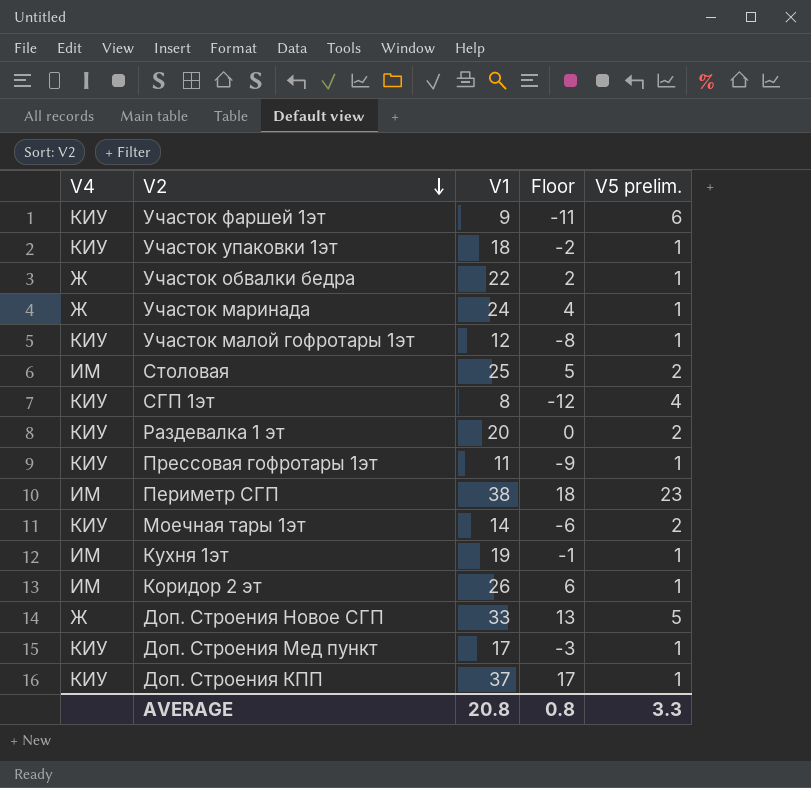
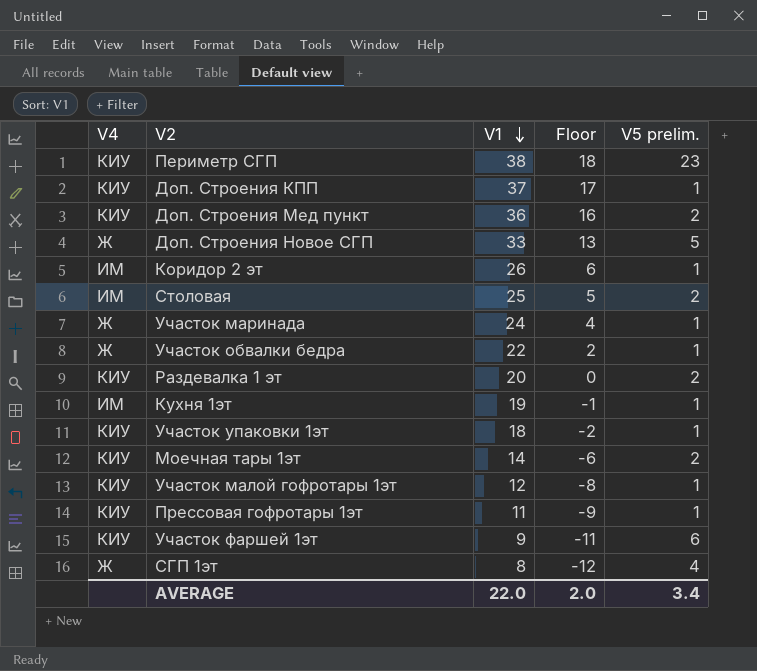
row order: V2 descending -> V1 descending
Периметр СГП | V4: ИМ -> КИУ
Доп. Строения Мед пункт | V1: 17 -> 36
Доп. Строения Мед пункт | Floor: -3 -> 16
Доп. Строения Мед пункт | V5 prelim.: 1 -> 2
СГП 1эт | V4: КИУ -> Ж
AVERAGE | V1: 20.8 -> 22.0
AVERAGE | Floor: 0.8 -> 2.0
AVERAGE | V5 prelim.: 3.3 -> 3.4

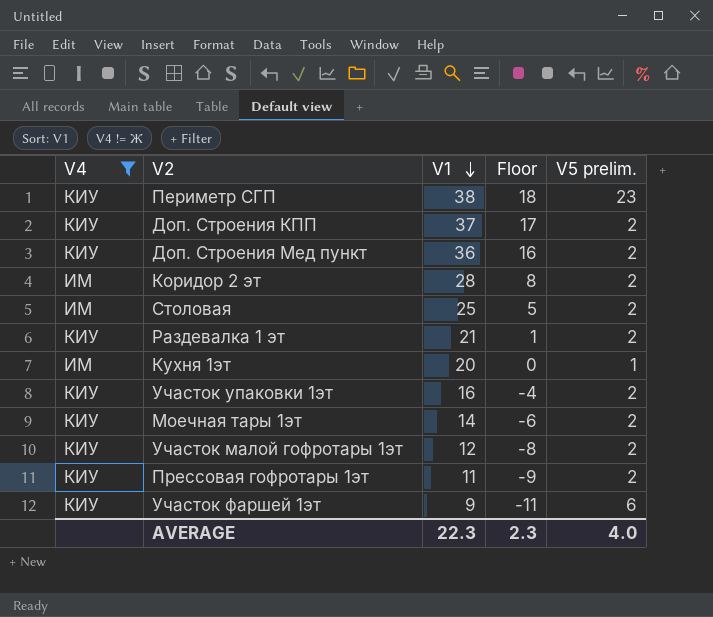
filter: none -> V4 != Ж
Доп. Строения КПП | V5 prelim.: 1 -> 2
Коридор 2 эт | V1: 26 -> 28
Коридор 2 эт | Floor: 6 -> 8
Коридор 2 эт | V5 prelim.: 1 -> 2
Раздевалка 1 эт | V1: 20 -> 21
Раздевалка 1 эт | Floor: 0 -> 1
Кухня 1эт | V1: 19 -> 20
Кухня 1эт | Floor: -1 -> 0
Участок упаковки 1эт | V1: 18 -> 16
Участок упаковки 1эт | Floor: -2 -> -4
Участок упаковки 1эт | V5 prelim.: 1 -> 2
Участок малой гофротары 1эт | V5 prelim.: 1 -> 2
Прессовая гофротары 1эт | V5 prelim.: 1 -> 2
AVERAGE | V1: 22.0 -> 22.3
AVERAGE | Floor: 2.0 -> 2.3
AVERAGE | V5 prelim.: 3.4 -> 4.0

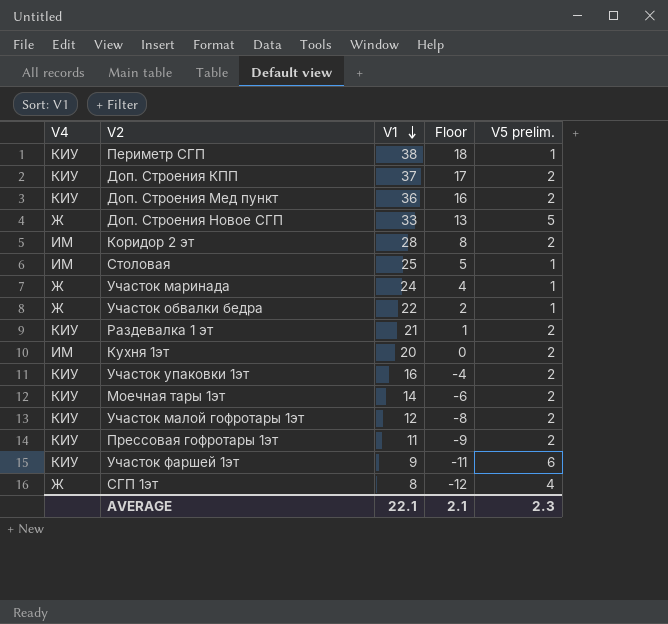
filter: V4 != Ж -> none
Периметр СГП | V5 prelim.: 23 -> 1
Столовая | V5 prelim.: 2 -> 1
Кухня 1эт | V5 prelim.: 1 -> 2
AVERAGE | V1: 22.3 -> 22.1
AVERAGE | Floor: 2.3 -> 2.1
AVERAGE | V5 prelim.: 4.0 -> 2.3

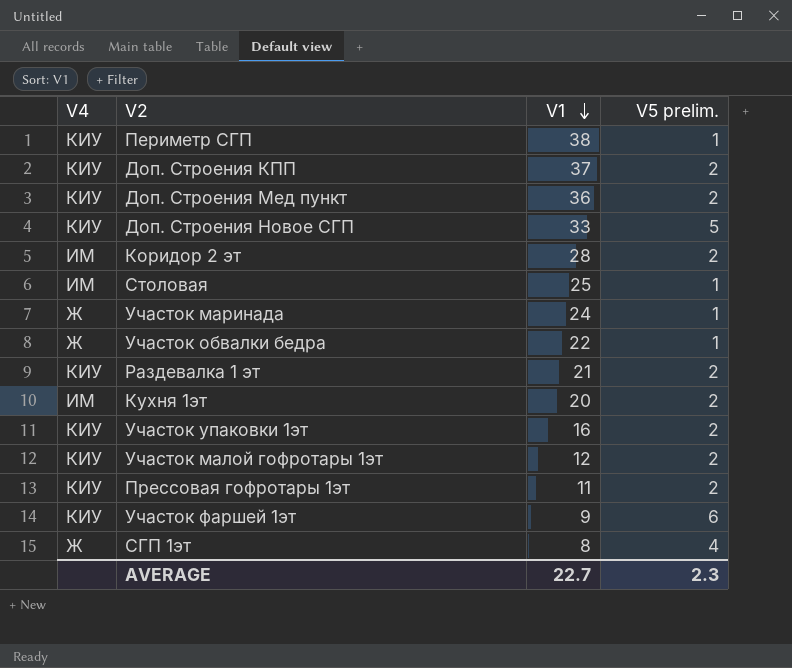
column Floor | formula: [V1] - 20 -> none
row Моечная тары 1эт: КИУ | 14 | -6 | 2 -> none
Доп. Строения Новое СГП | V4: Ж -> КИУ
AVERAGE | V1: 22.1 -> 22.7

